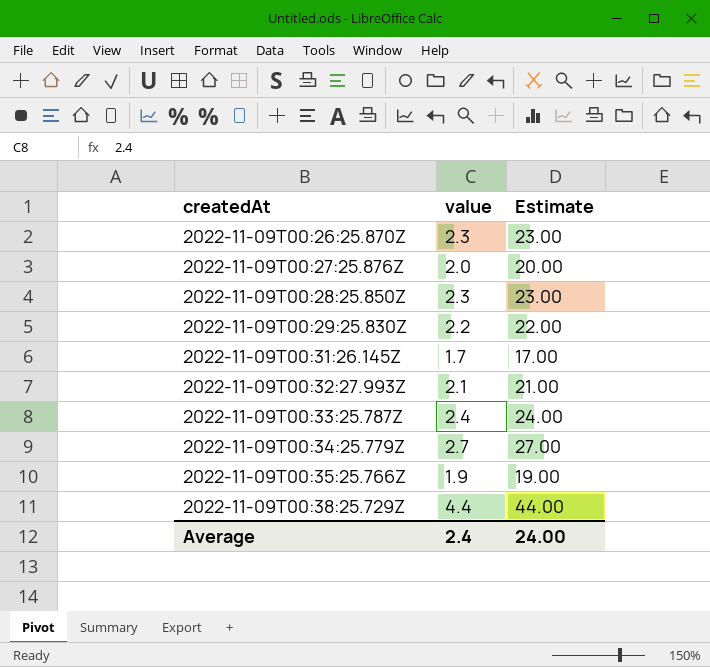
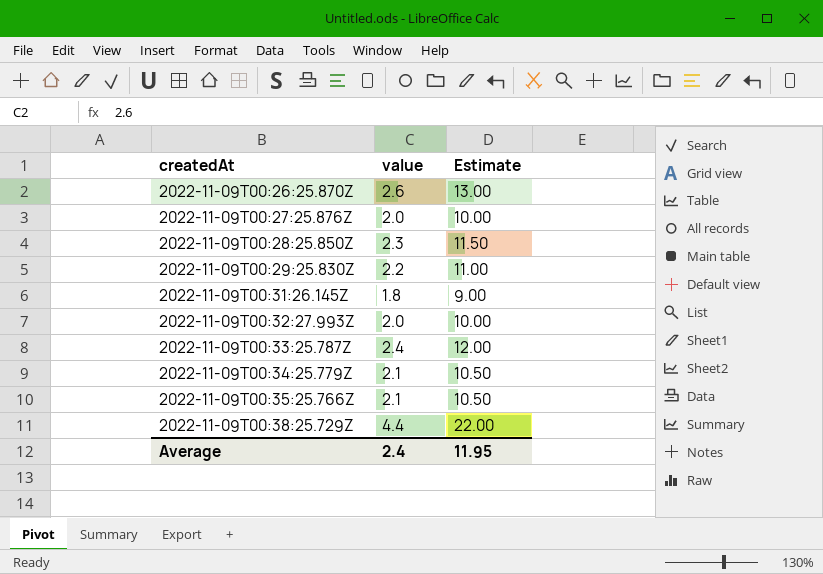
column Estimate | formula: [value] * 10 -> [value] * 5
2022-11-09T00:26:25.870Z | value: 2.3 -> 2.6
2022-11-09T00:31:26.145Z | value: 1.7 -> 1.8
2022-11-09T00:32:27.993Z | value: 2.1 -> 2.0
2022-11-09T00:34:25.779Z | value: 2.7 -> 2.1
2022-11-09T00:35:25.766Z | value: 1.9 -> 2.1
Average | Estimate: 24.00 -> 11.95

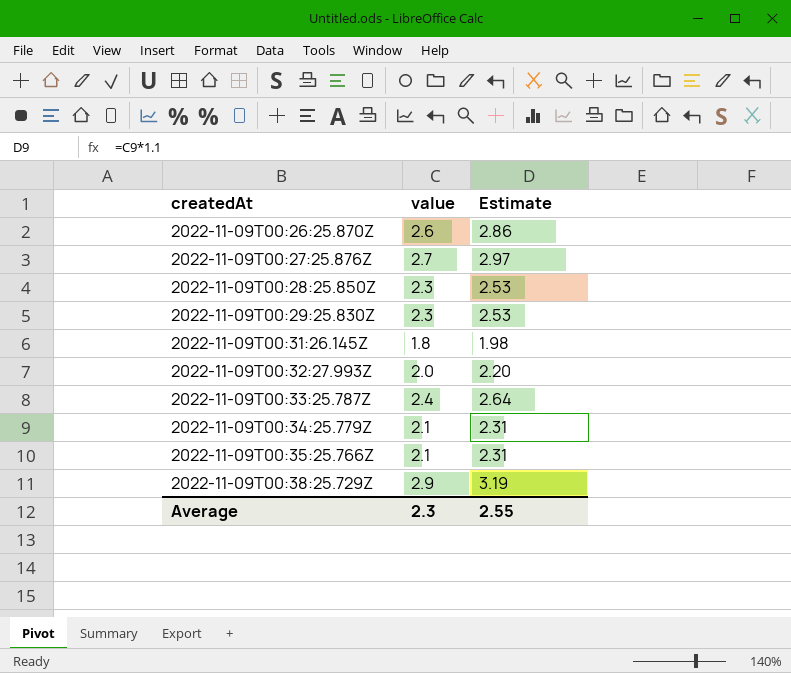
column Estimate | formula: [value] * 5 -> [value] * 1.1
2022-11-09T00:27:25.876Z | value: 2.0 -> 2.7
2022-11-09T00:29:25.830Z | value: 2.2 -> 2.3
2022-11-09T00:38:25.729Z | value: 4.4 -> 2.9
Average | value: 2.4 -> 2.3
Average | Estimate: 11.95 -> 2.55

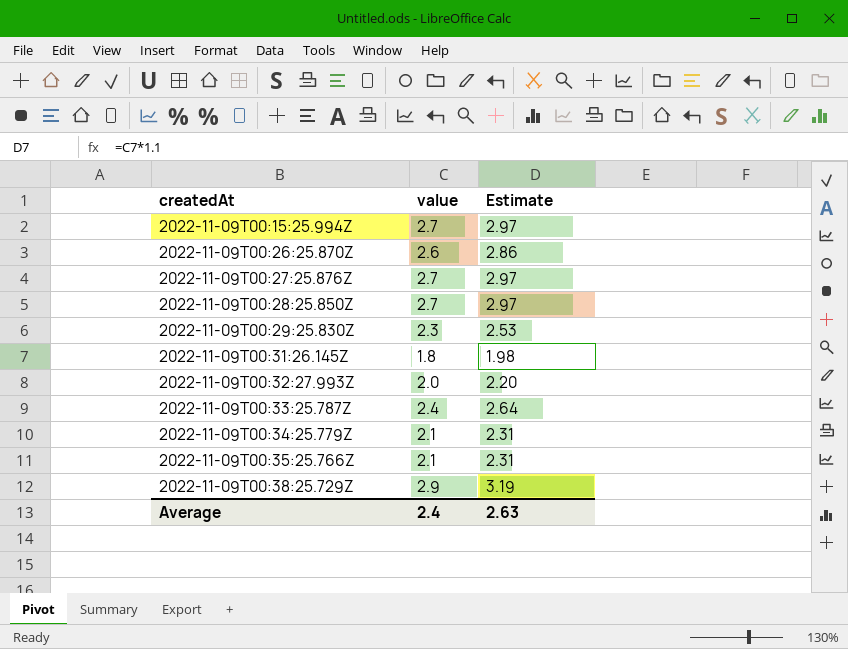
row 2022-11-09T00:15:25.994Z: none -> 2.7 | 2.97
2022-11-09T00:28:25.850Z | value: 2.3 -> 2.7
2022-11-09T00:28:25.850Z | Estimate: 2.53 -> 2.97
Average | value: 2.3 -> 2.4
Average | Estimate: 2.55 -> 2.63

